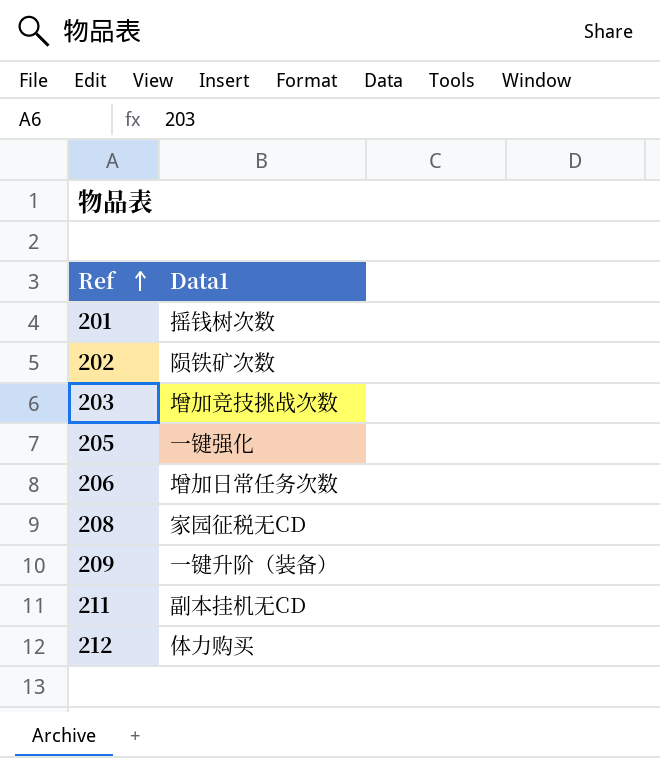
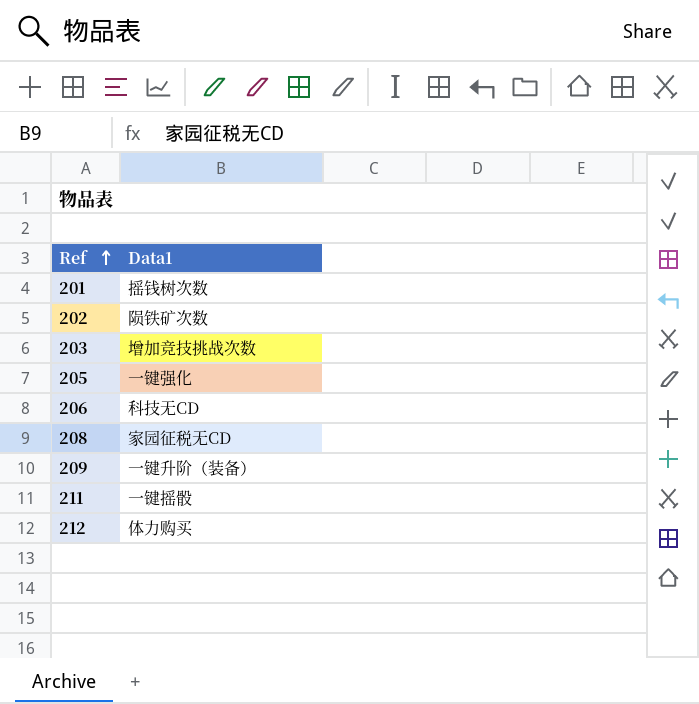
206 | Data1: 增加日常任务次数 -> 科技无CD
211 | Data1: 副本挂机无CD -> 一键摇骰

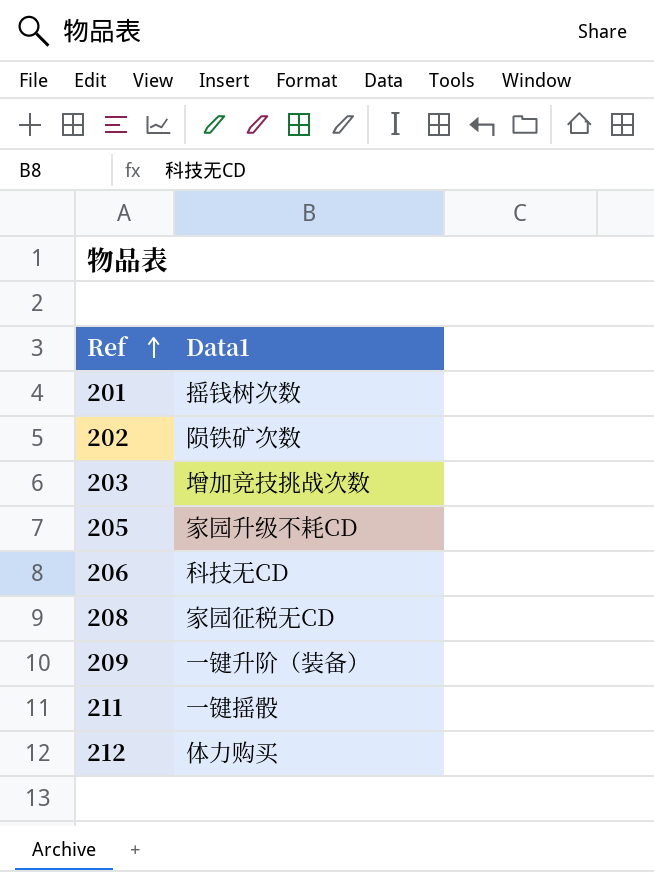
205 | Data1: 一键强化 -> 家园升级不耗CD

